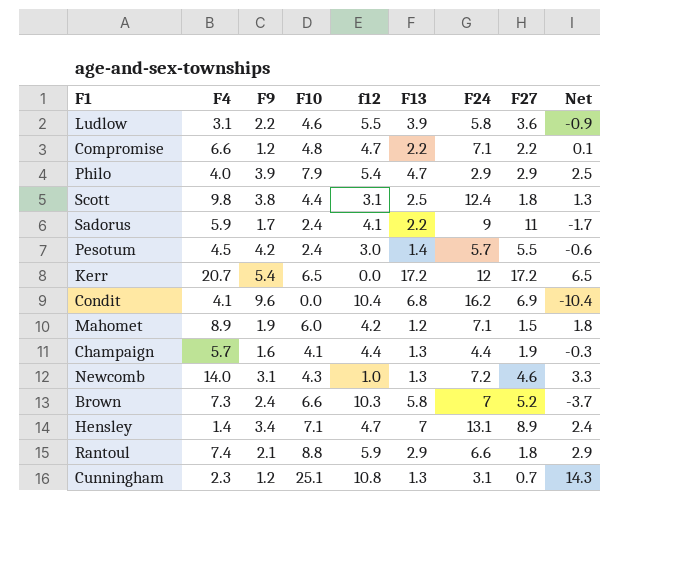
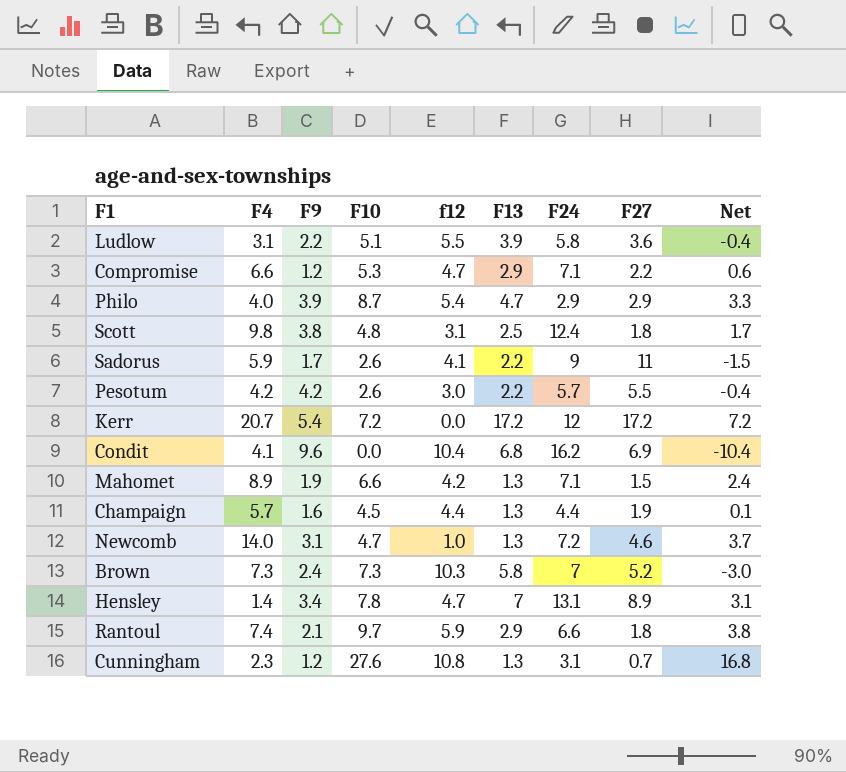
Ludlow | F10: 4.6 -> 5.1
Ludlow | Net: -0.9 -> -0.4
Compromise | F10: 4.8 -> 5.3
Compromise | F13: 2.2 -> 2.9
Compromise | Net: 0.1 -> 0.6
Philo | F10: 7.9 -> 8.7
Philo | Net: 2.5 -> 3.3
Scott | F10: 4.4 -> 4.8
Scott | Net: 1.3 -> 1.7
Sadorus | F10: 2.4 -> 2.6
Sadorus | Net: -1.7 -> -1.5
Pesotum | F4: 4.5 -> 4.2
Pesotum | F10: 2.4 -> 2.6
Pesotum | F13: 1.4 -> 2.2
Pesotum | Net: -0.6 -> -0.4
Kerr | F10: 6.5 -> 7.2
Kerr | Net: 6.5 -> 7.2
Mahomet | F10: 6.0 -> 6.6
Mahomet | F13: 1.2 -> 1.3
Mahomet | Net: 1.8 -> 2.4
Champaign | F10: 4.1 -> 4.5
Champaign | Net: -0.3 -> 0.1
Newcomb | F10: 4.3 -> 4.7
Newcomb | Net: 3.3 -> 3.7
Brown | F10: 6.6 -> 7.3
Brown | Net: -3.7 -> -3.0
Hensley | F10: 7.1 -> 7.8
Hensley | Net: 2.4 -> 3.1
Rantoul | F10: 8.8 -> 9.7
Rantoul | Net: 2.9 -> 3.8
Cunningham | F10: 25.1 -> 27.6
Cunningham | Net: 14.3 -> 16.8

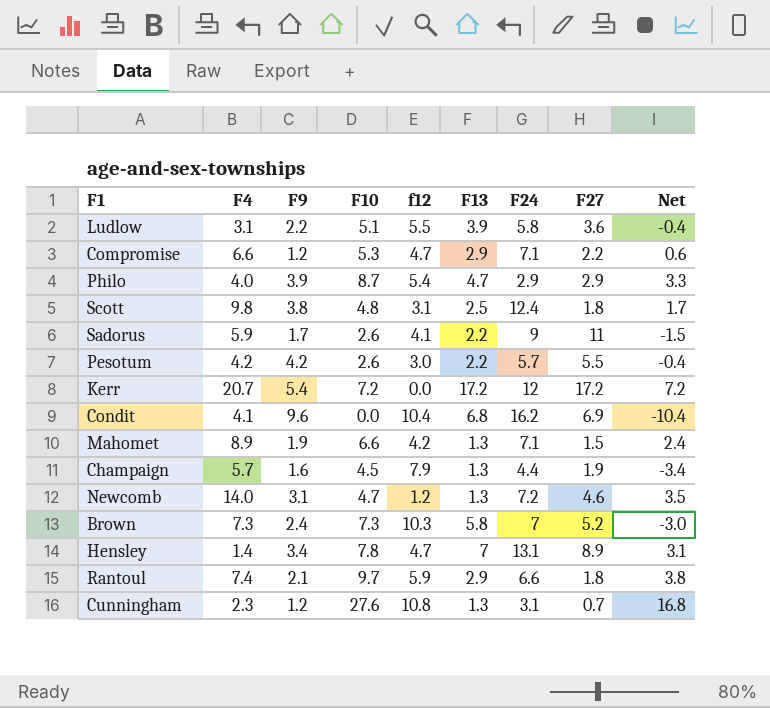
Champaign | f12: 4.4 -> 7.9
Champaign | Net: 0.1 -> -3.4
Newcomb | f12: 1.0 -> 1.2
Newcomb | Net: 3.7 -> 3.5

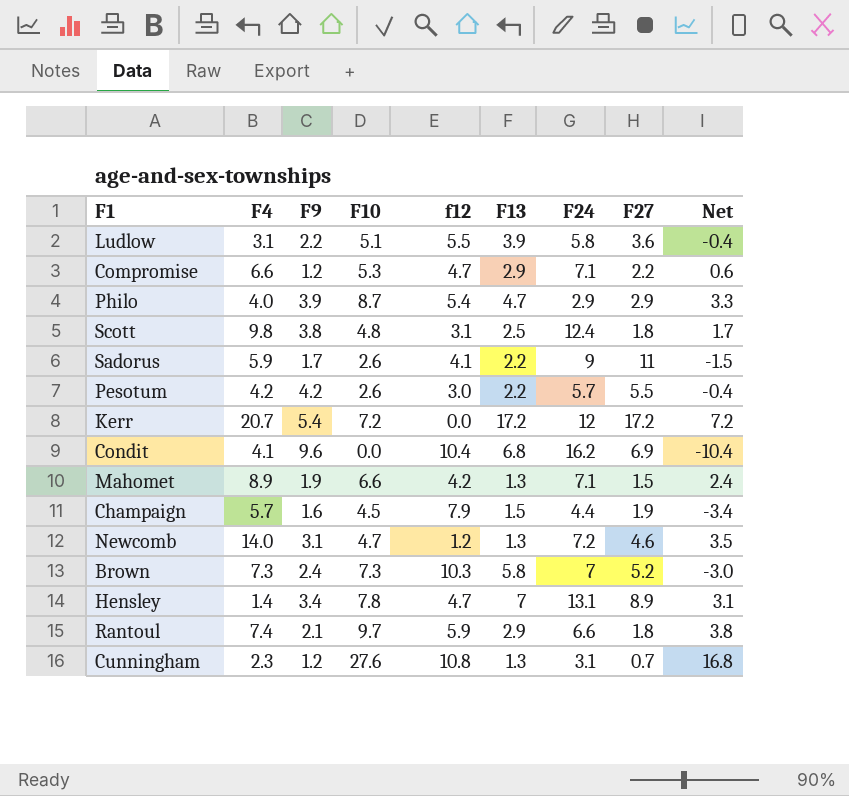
Champaign | F13: 1.3 -> 1.5

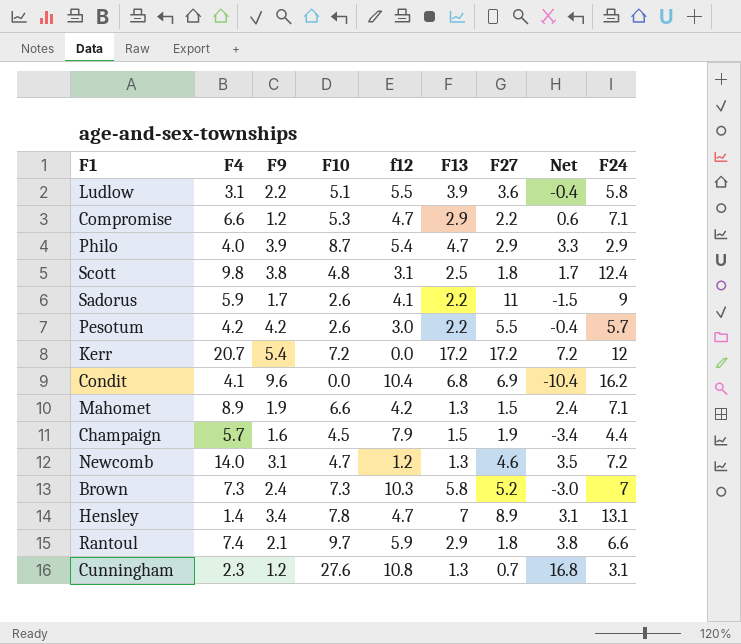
column F24 | position: 7 -> 9

